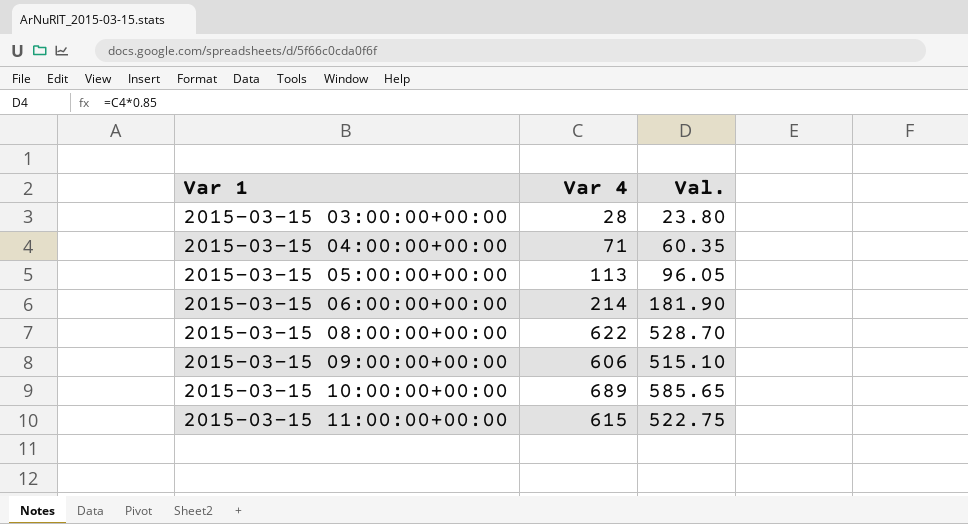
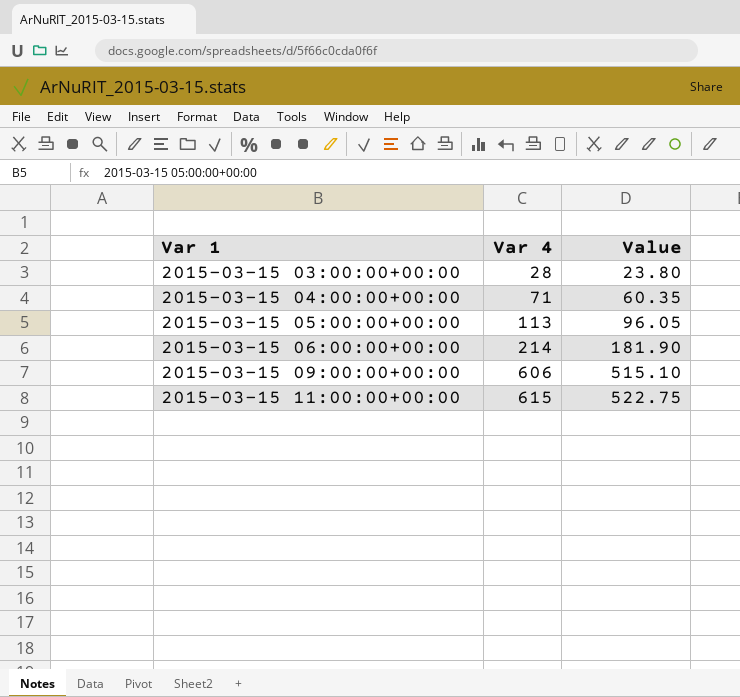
column name: Val. -> Value
row 2015-03-15 08:00:00+00:00: 622 | 528.70 -> none
row 2015-03-15 10:00:00+00:00: 689 | 585.65 -> none

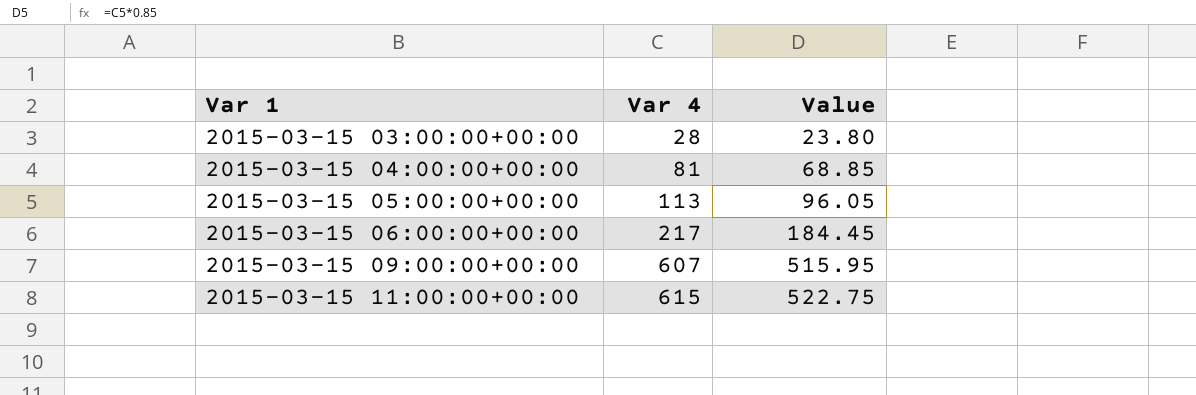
2015-03-15 04:00:00+00:00 | Var 4: 71 -> 81
2015-03-15 04:00:00+00:00 | Value: 60.35 -> 68.85
2015-03-15 06:00:00+00:00 | Var 4: 214 -> 217
2015-03-15 06:00:00+00:00 | Value: 181.90 -> 184.45
2015-03-15 09:00:00+00:00 | Var 4: 606 -> 607
2015-03-15 09:00:00+00:00 | Value: 515.10 -> 515.95

